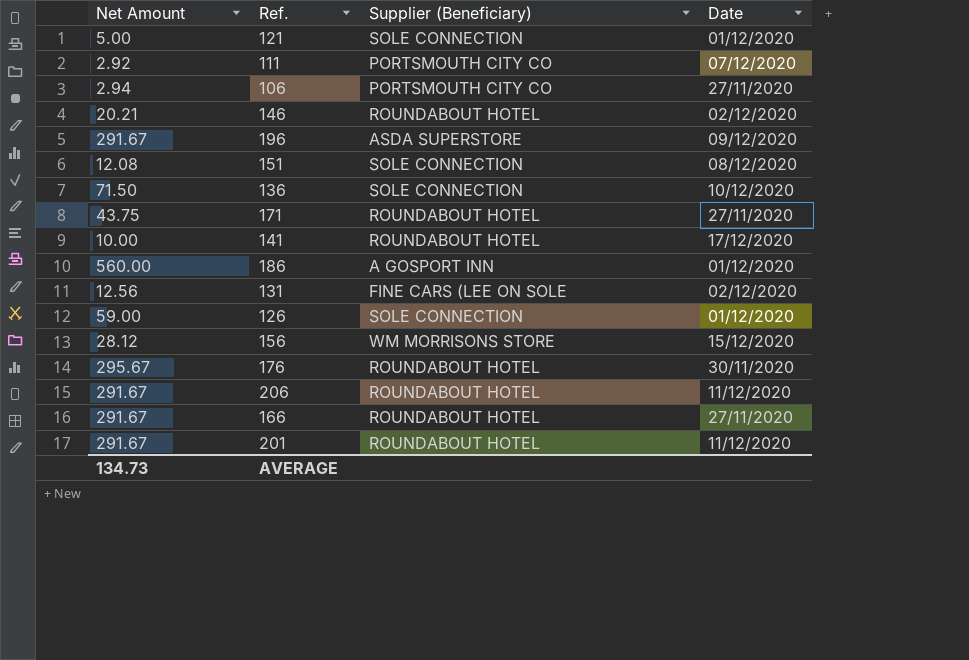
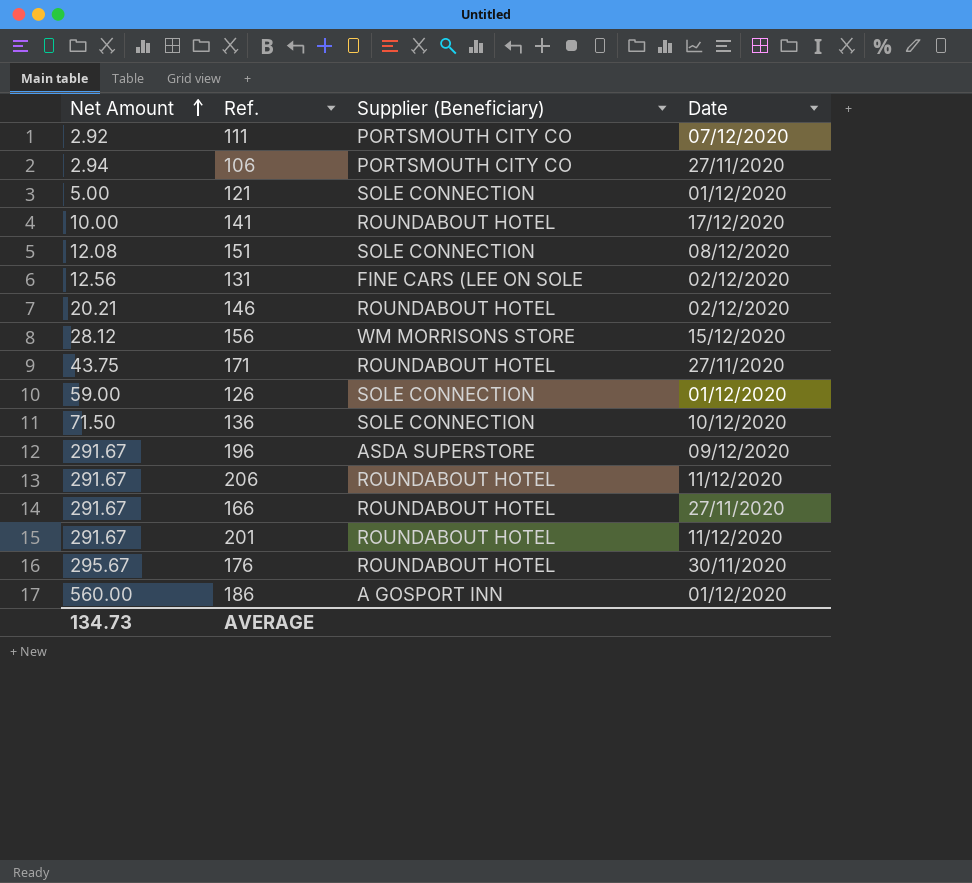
row order: none -> Net Amount ascending

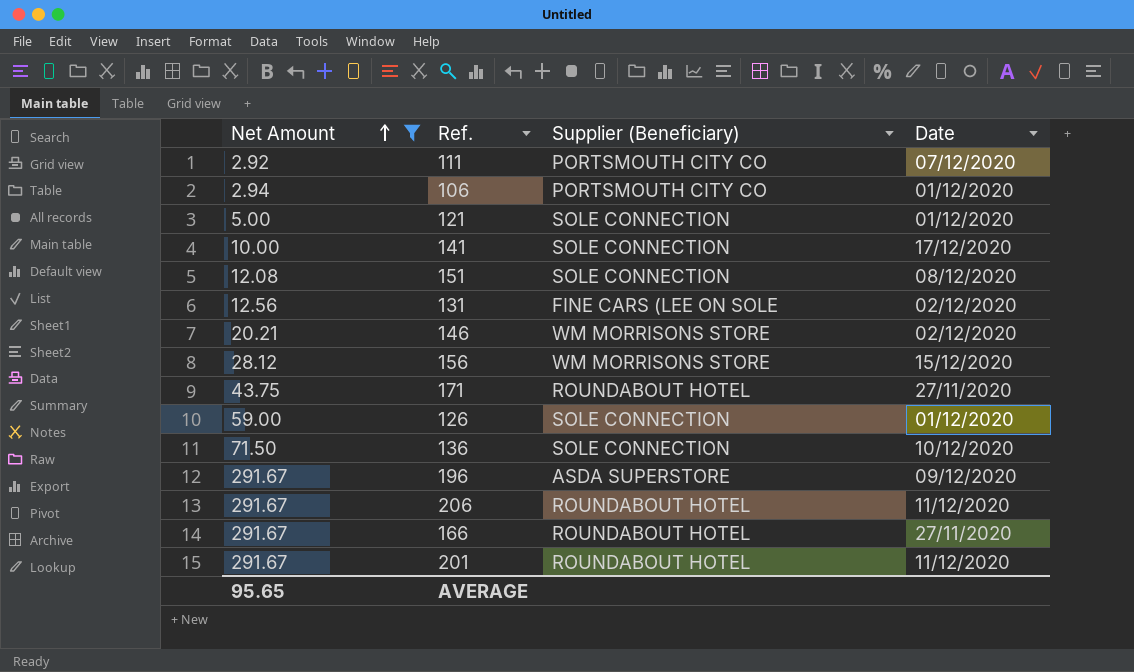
filter: none -> Net Amount <= 291.67
106 | Date: 27/11/2020 -> 01/12/2020
141 | Supplier (Beneficiary): ROUNDABOUT HOTEL -> SOLE CONNECTION
146 | Supplier (Beneficiary): ROUNDABOUT HOTEL -> WM MORRISONS STORE
AVERAGE | Net Amount: 134.73 -> 95.65

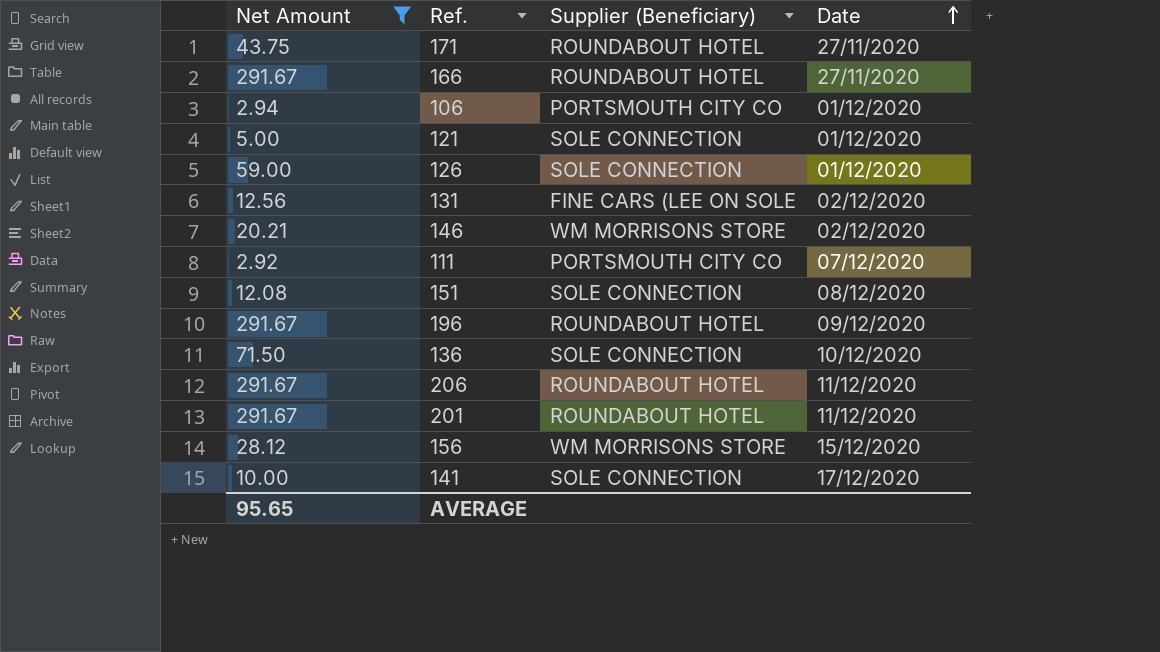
row order: Net Amount ascending -> Date ascending
196 | Supplier (Beneficiary): ASDA SUPERSTORE -> ROUNDABOUT HOTEL

